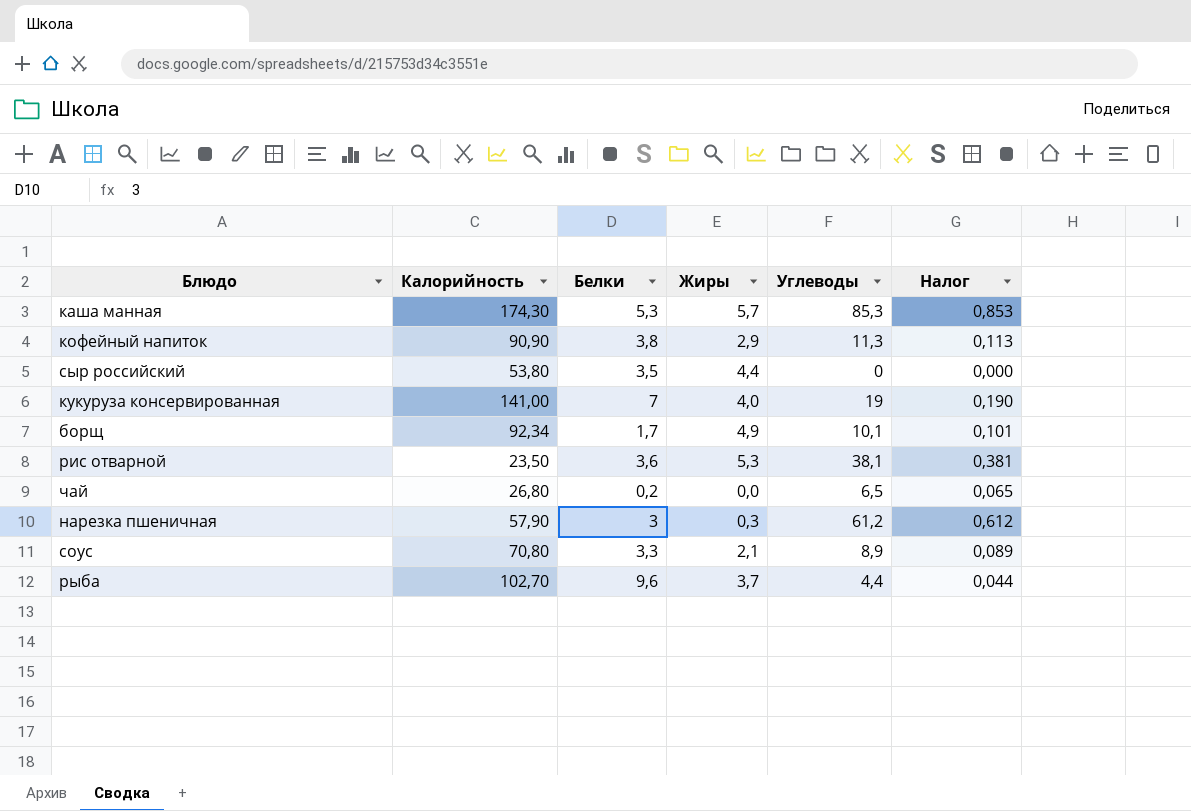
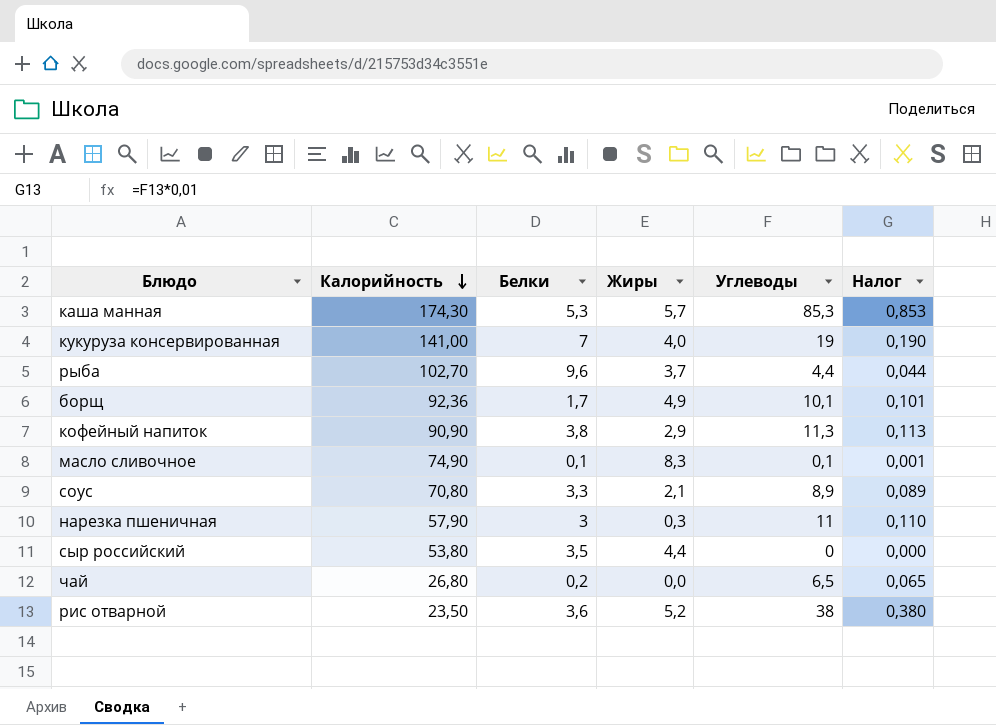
row order: none -> Калорийность descending
борщ | Калорийность: 92,34 -> 92,36
row масло сливочное: none -> 74,90 | 0,1 | 8,3 | 0,1 | 0,001
нарезка пшеничная | Углеводы: 61,2 -> 11
нарезка пшеничная | Налог: 0,612 -> 0,110
рис отварной | Жиры: 5,3 -> 5,2
рис отварной | Углеводы: 38,1 -> 38
рис отварной | Налог: 0,381 -> 0,380

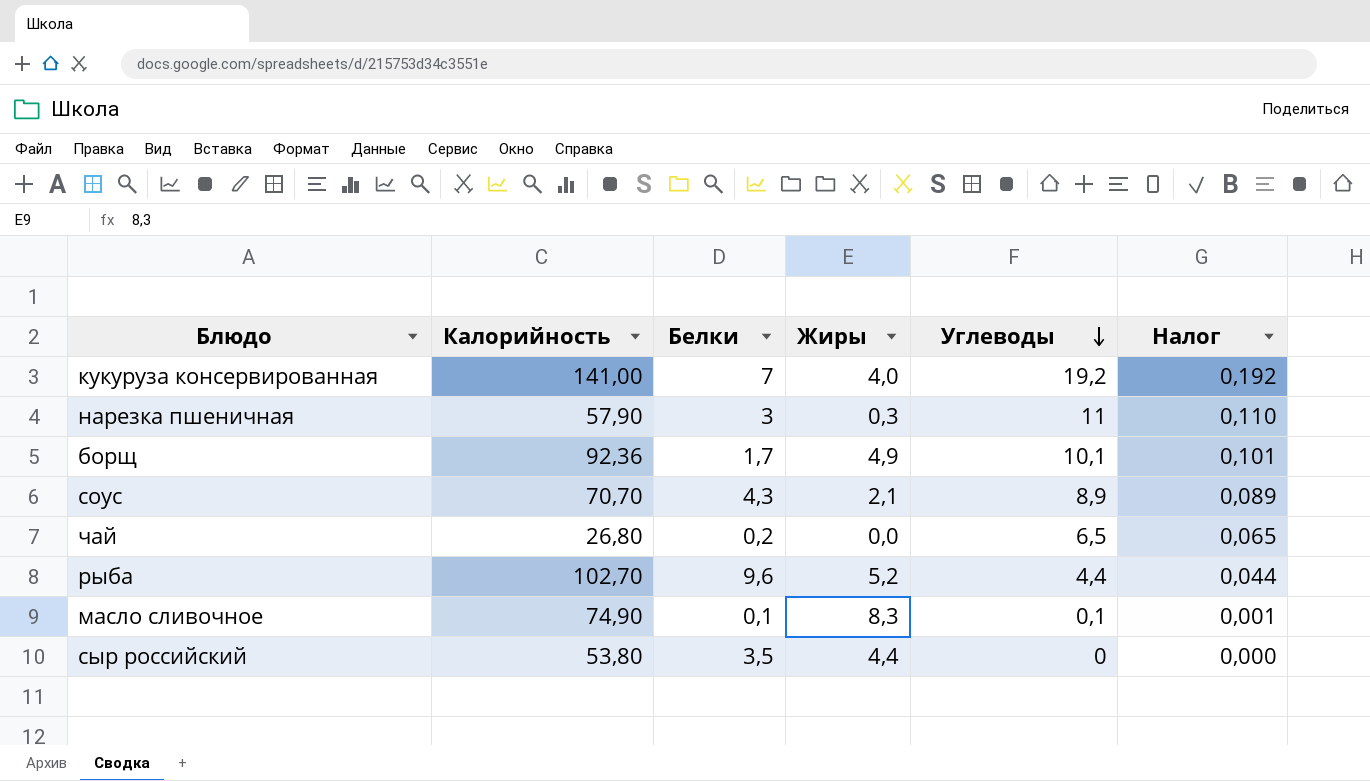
row order: Калорийность descending -> Углеводы descending
row каша манная: 174,30 | 5,3 | 5,7 | 85,3 | 0,853 -> none
row кофейный напиток: 90,90 | 3,8 | 2,9 | 11,3 | 0,113 -> none
row рис отварной: 23,50 | 3,6 | 5,2 | 38 | 0,380 -> none
кукуруза консервированная | Углеводы: 19 -> 19,2
кукуруза консервированная | Налог: 0,190 -> 0,192
соус | Калорийность: 70,80 -> 70,70
соус | Белки: 3,3 -> 4,3
рыба | Жиры: 3,7 -> 5,2

